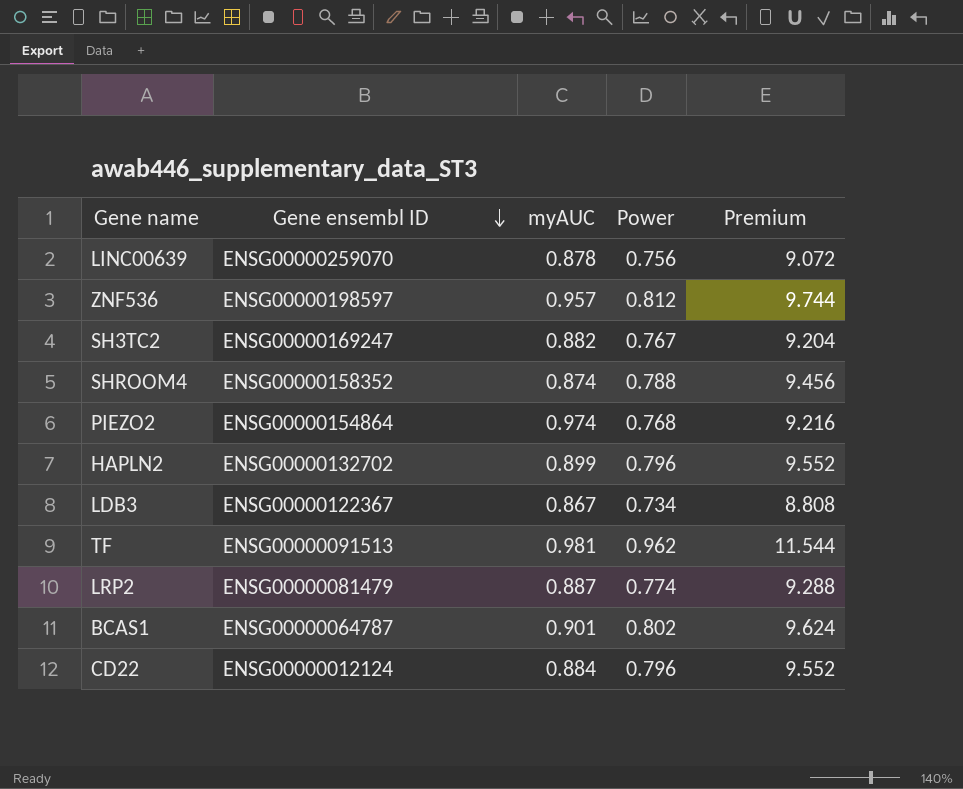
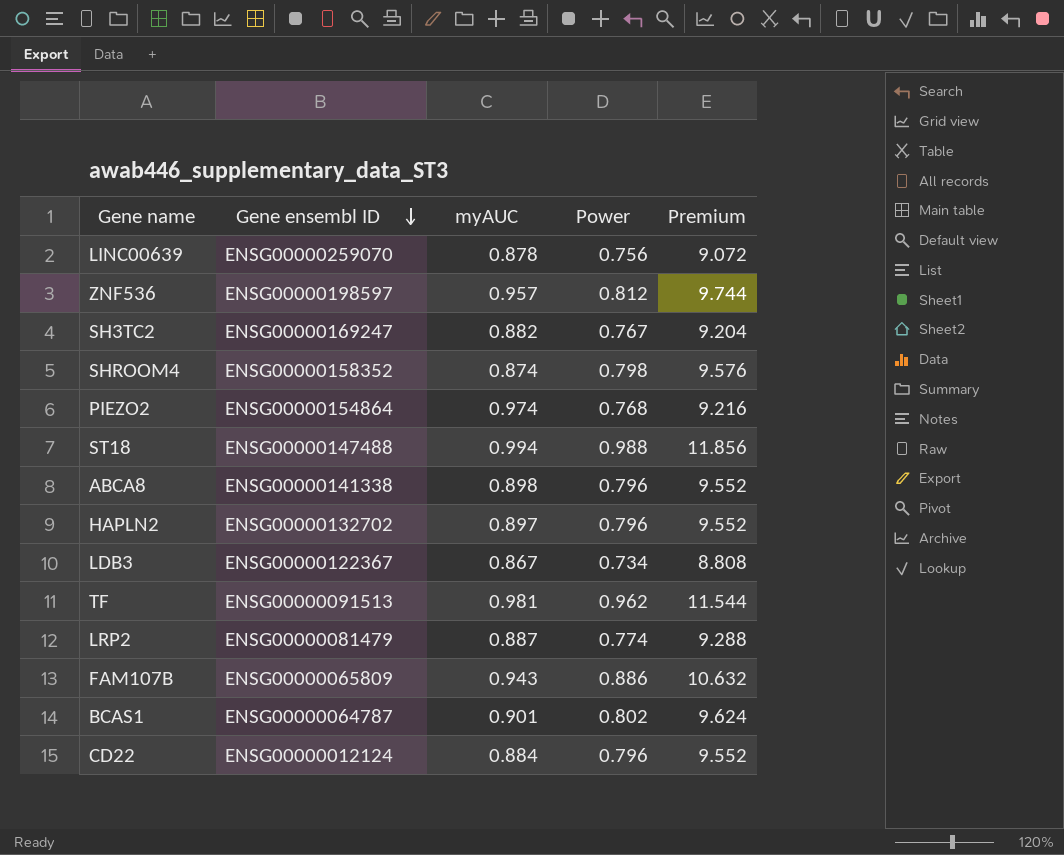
SHROOM4 | Power: 0.788 -> 0.798
SHROOM4 | Premium: 9.456 -> 9.576
row ST18: none -> ENSG00000147488 | 0.994 | 0.988 | 11.856
row ABCA8: none -> ENSG00000141338 | 0.898 | 0.796 | 9.552
HAPLN2 | myAUC: 0.899 -> 0.897
row FAM107B: none -> ENSG00000065809 | 0.943 | 0.886 | 10.632

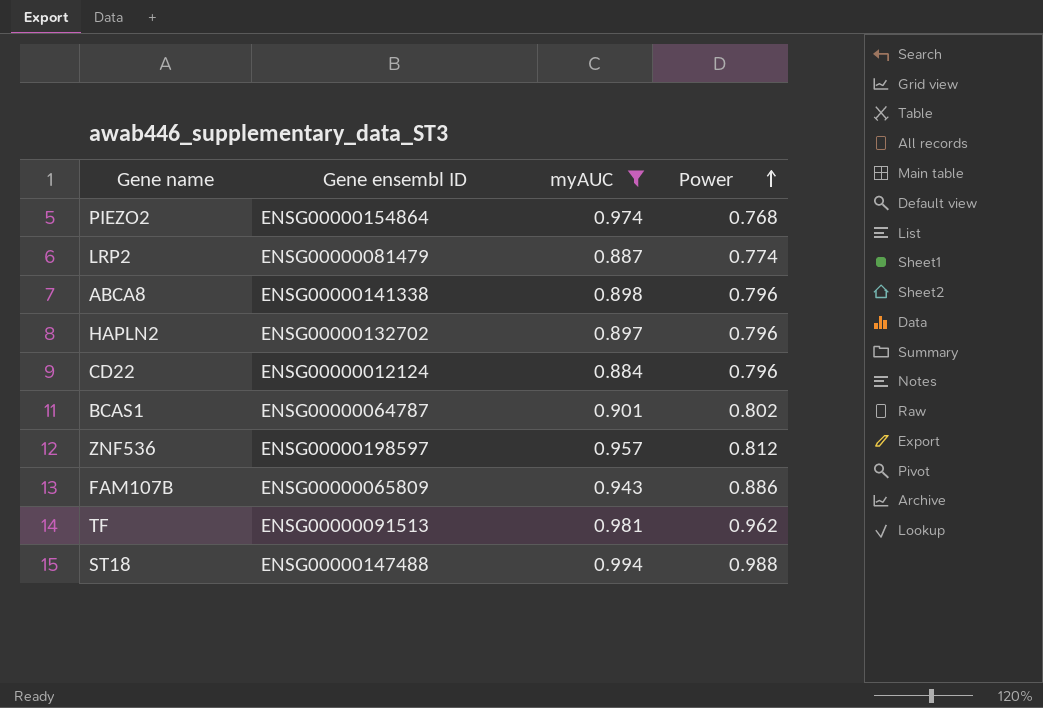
filter: none -> myAUC >= 0.884
row order: Gene ensembl ID descending -> Power ascending
column Premium | formula: [Power] * 12 -> none

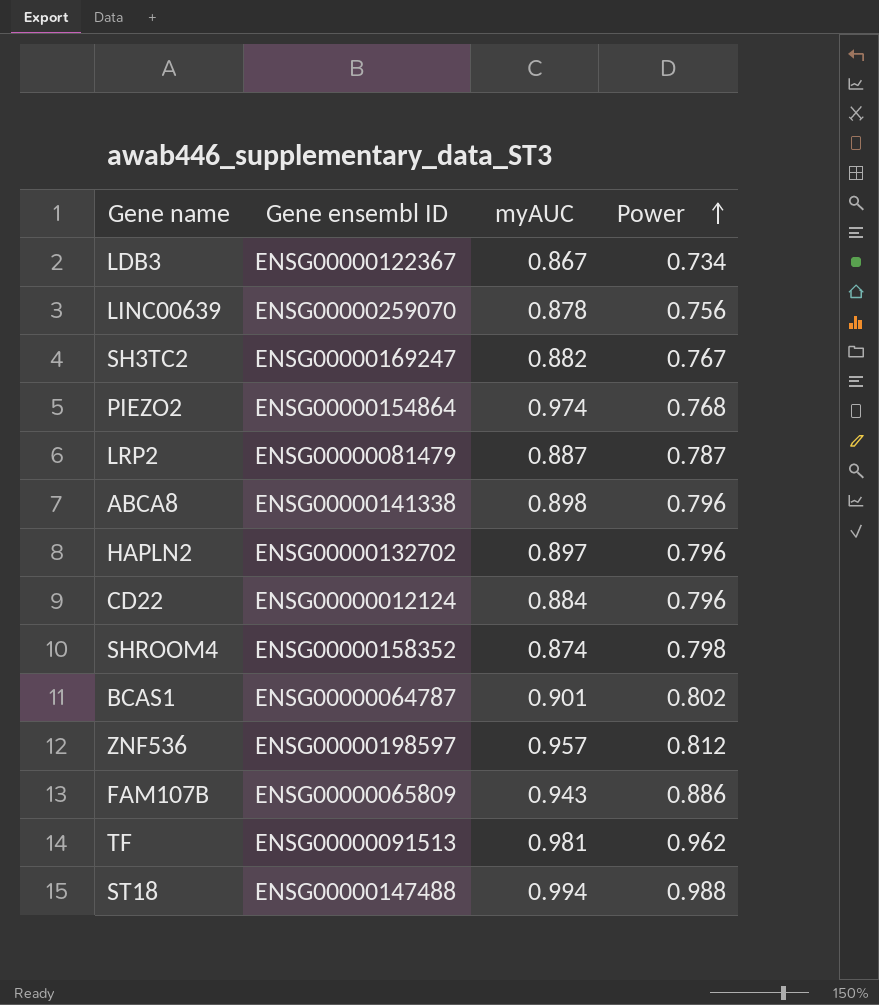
filter: myAUC >= 0.884 -> none
LRP2 | Power: 0.774 -> 0.787

